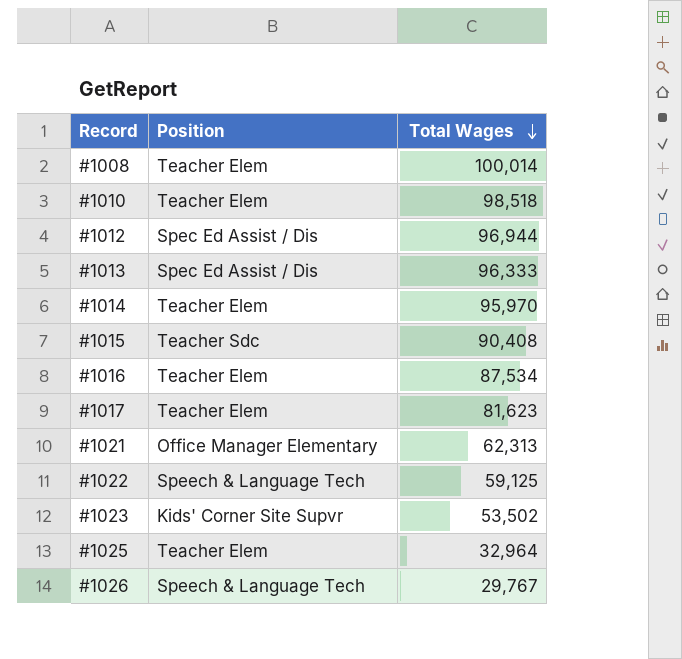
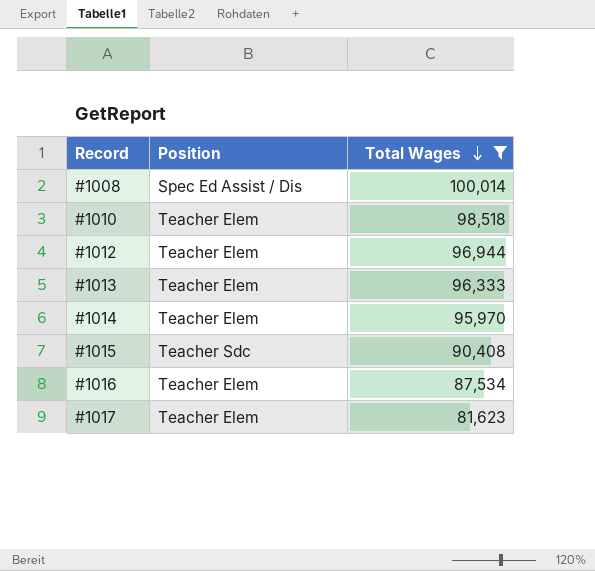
filter: none -> Total Wages >= 81,623
#1008 | Position: Teacher Elem -> Spec Ed Assist / Dis
#1012 | Position: Spec Ed Assist / Dis -> Teacher Elem
#1013 | Position: Spec Ed Assist / Dis -> Teacher Elem

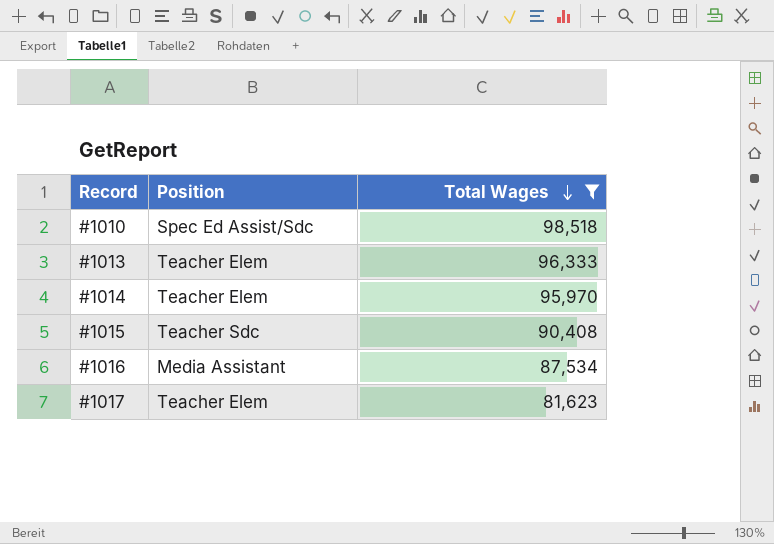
row #1008: Spec Ed Assist / Dis | 100,014 -> none
row #1012: Teacher Elem | 96,944 -> none
#1010 | Position: Teacher Elem -> Spec Ed Assist/Sdc
#1016 | Position: Teacher Elem -> Media Assistant

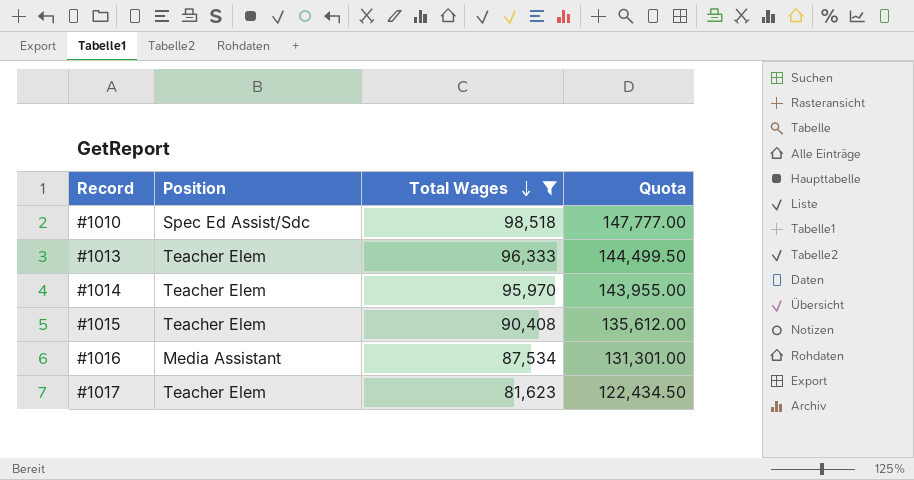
column Quota | formula: none -> [Total Wages] * 1.5
#1015 | Position: Teacher Sdc -> Teacher Elem

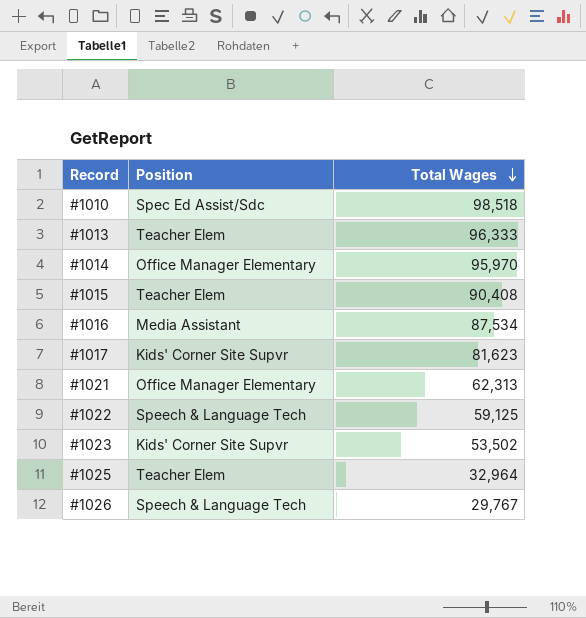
filter: Total Wages >= 81,623 -> none
column Quota | formula: [Total Wages] * 1.5 -> none
#1014 | Position: Teacher Elem -> Office Manager Elementary
#1017 | Position: Teacher Elem -> Kids' Corner Site Supvr

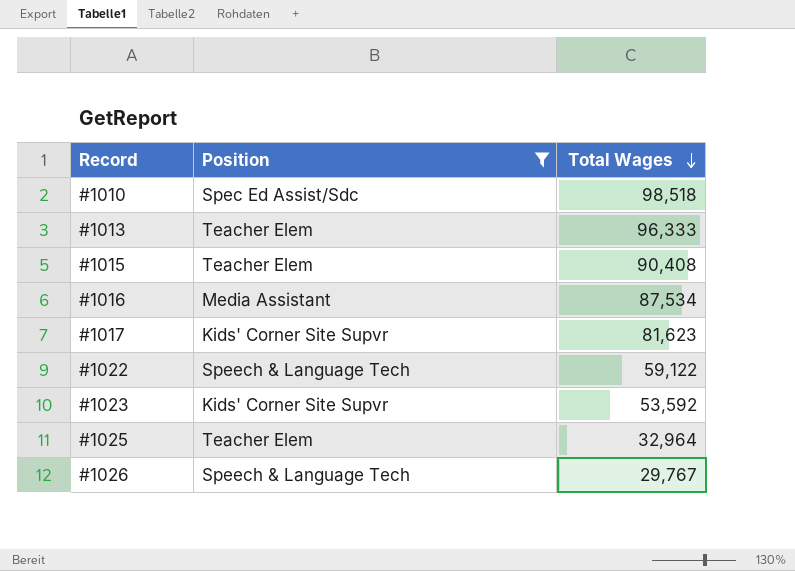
filter: none -> Position != Office Manager Elementary
#1022 | Total Wages: 59,125 -> 59,122
#1023 | Total Wages: 53,502 -> 53,592

